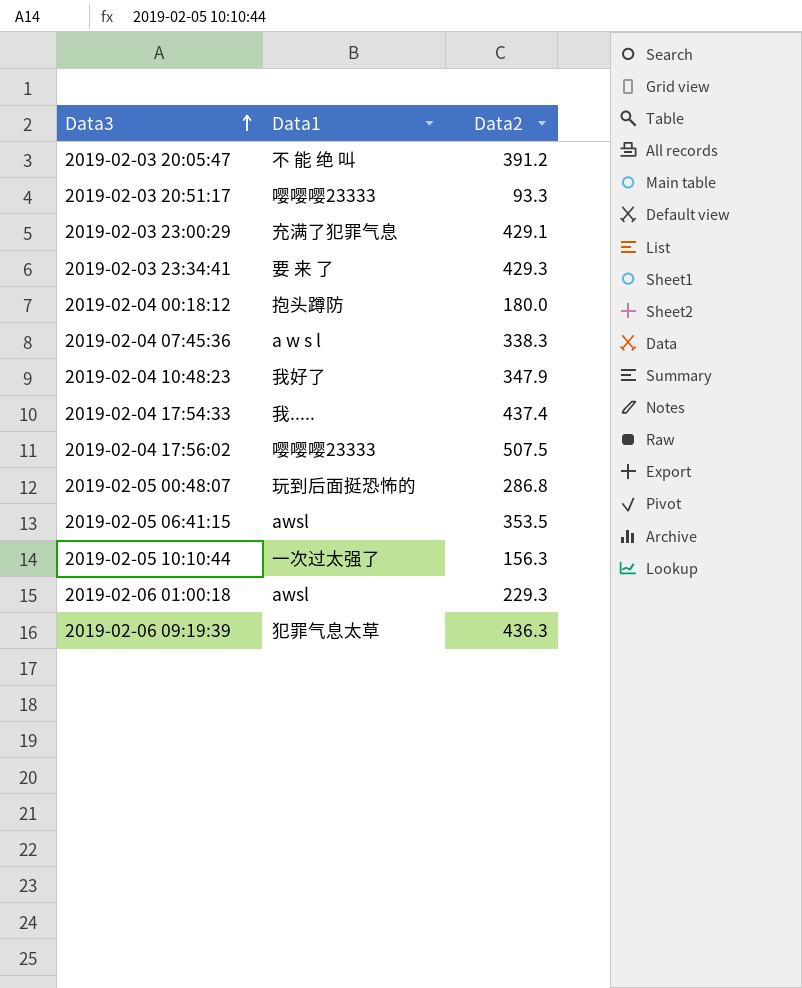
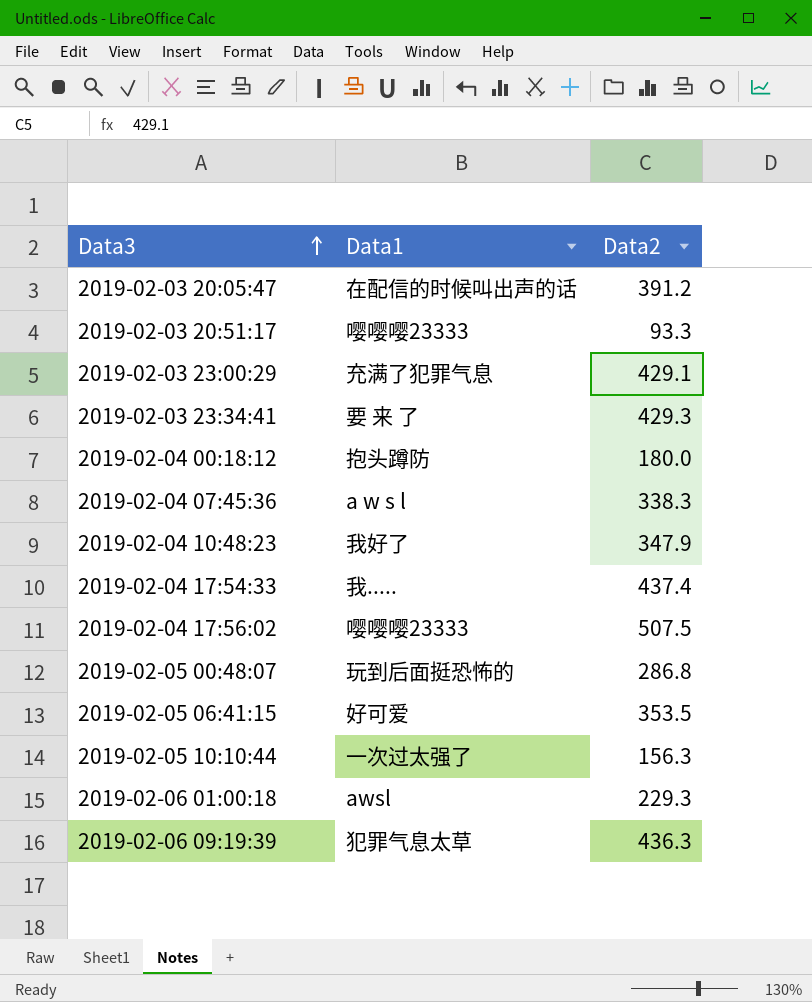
2019-02-03 20:05:47 | Data1: 不 能 绝 叫 -> 在配信的时候叫出声的话
2019-02-05 06:41:15 | Data1: awsl -> 好可爱

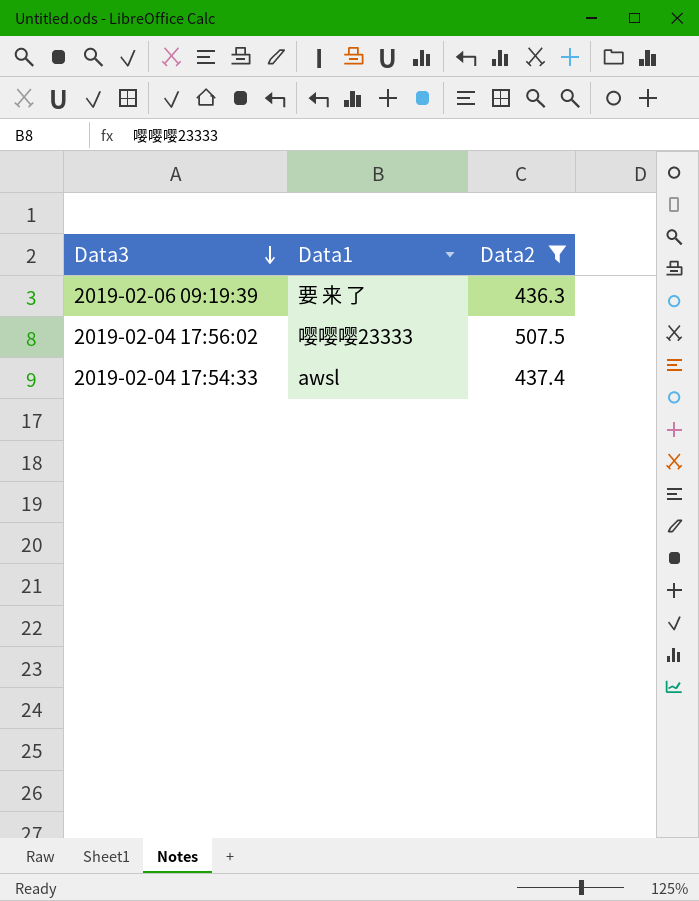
filter: none -> Data2 >= 436.3
row order: Data3 ascending -> Data3 descending
2019-02-06 09:19:39 | Data1: 犯罪气息太草 -> 要 来 了
2019-02-04 17:54:33 | Data1: 我..... -> awsl

